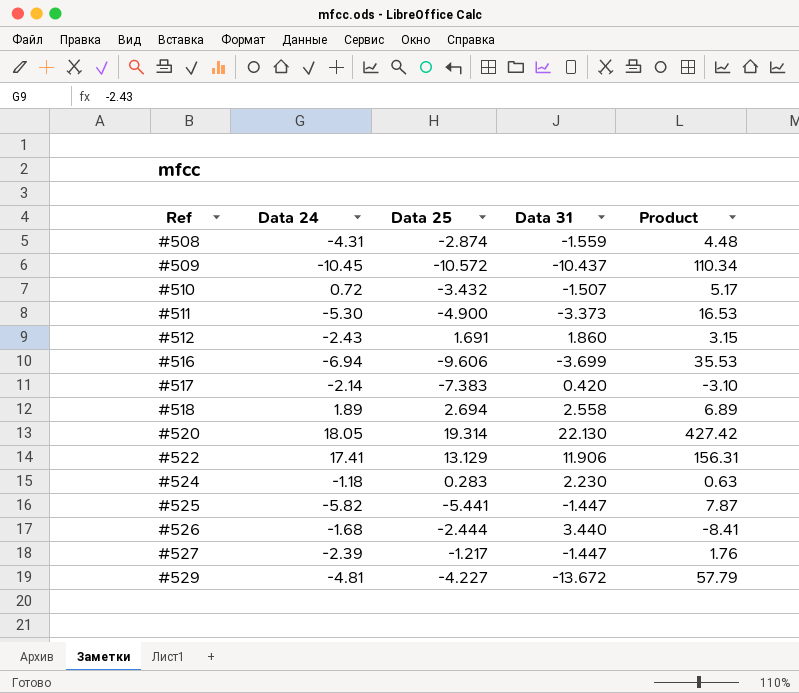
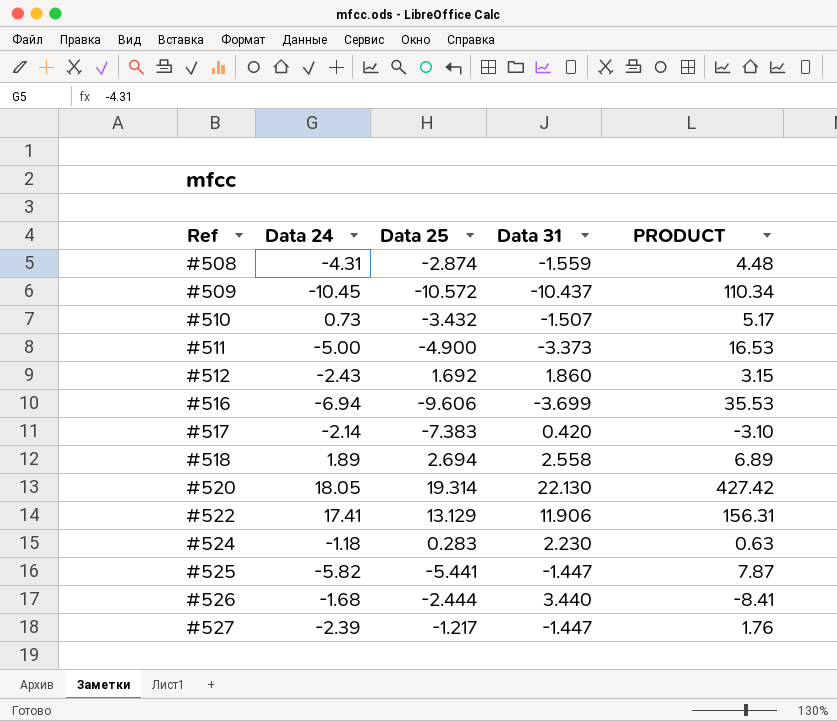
column name: Product -> PRODUCT
row #529: -4.81 | -4.227 | -13.672 | 57.79 -> none
#510 | Data 24: 0.72 -> 0.73
#511 | Data 24: -5.30 -> -5.00
#512 | Data 25: 1.691 -> 1.692

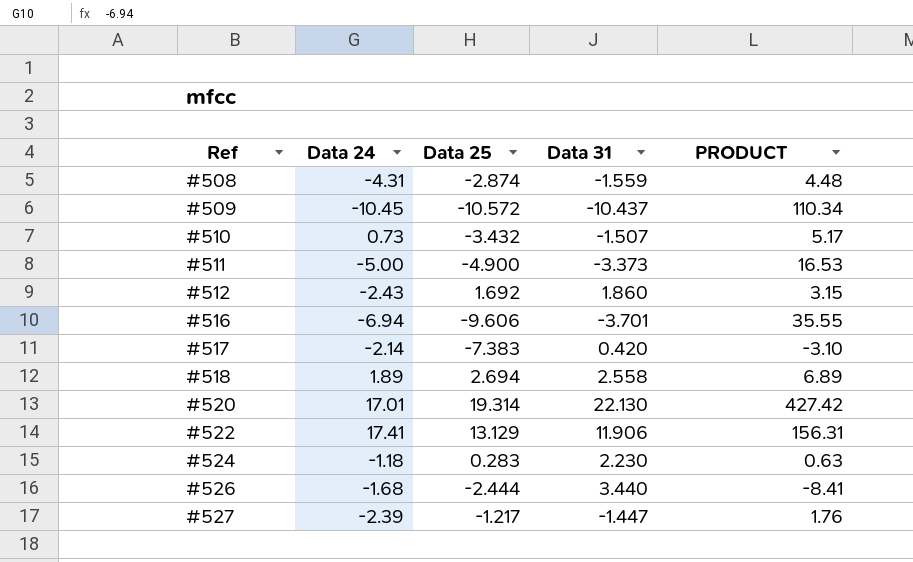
row #525: -5.82 | -5.441 | -1.447 | 7.87 -> none
#516 | Data 31: -3.699 -> -3.701
#516 | PRODUCT: 35.53 -> 35.55
#520 | Data 24: 18.05 -> 17.01

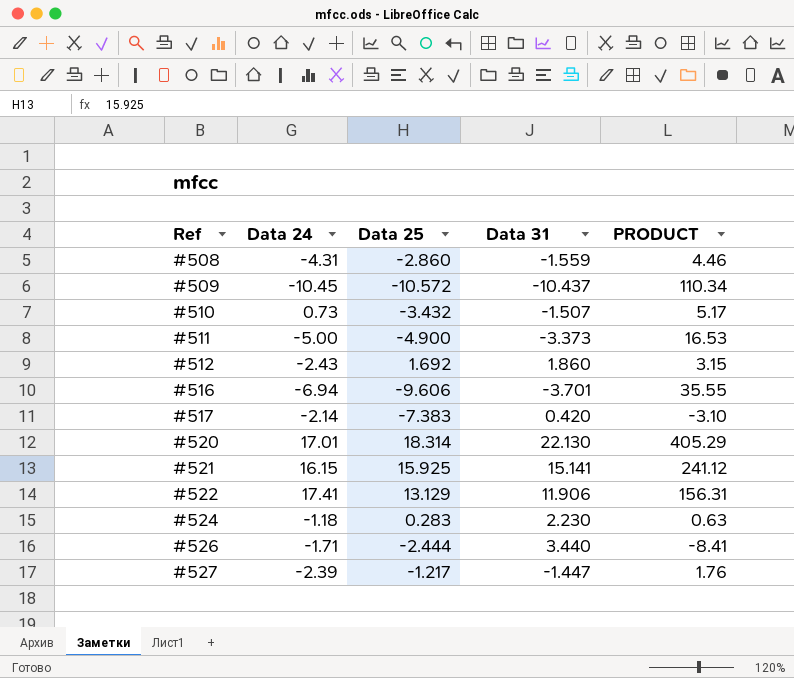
row #518: 1.89 | 2.694 | 2.558 | 6.89 -> none
#508 | Data 25: -2.874 -> -2.860
#508 | PRODUCT: 4.48 -> 4.46
#520 | Data 25: 19.314 -> 18.314
#520 | PRODUCT: 427.42 -> 405.29
row #521: none -> 16.15 | 15.925 | 15.141 | 241.12
#526 | Data 24: -1.68 -> -1.71

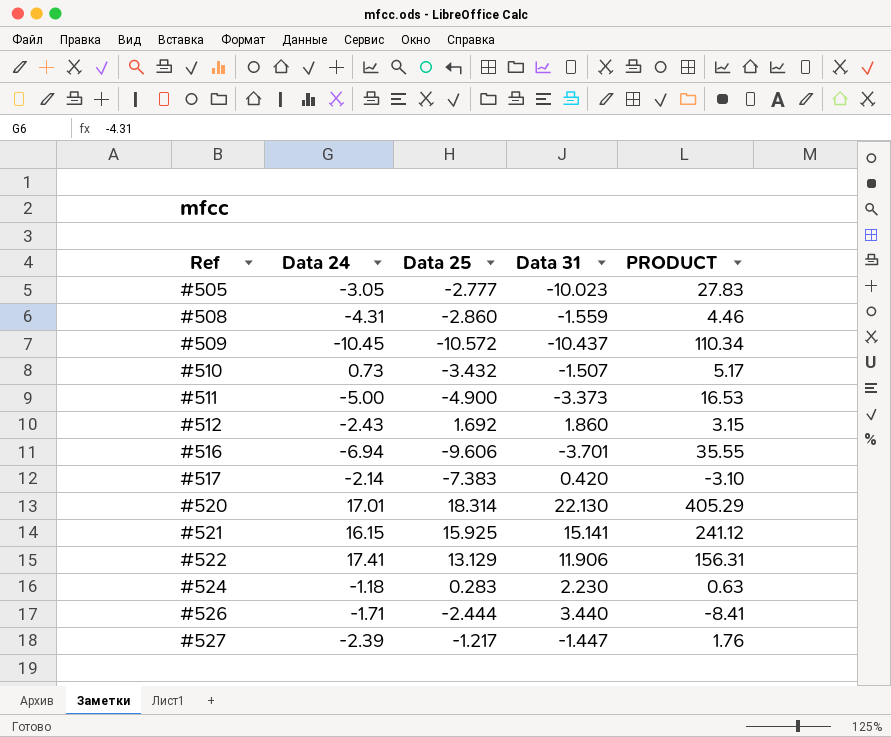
row #505: none -> -3.05 | -2.777 | -10.023 | 27.83

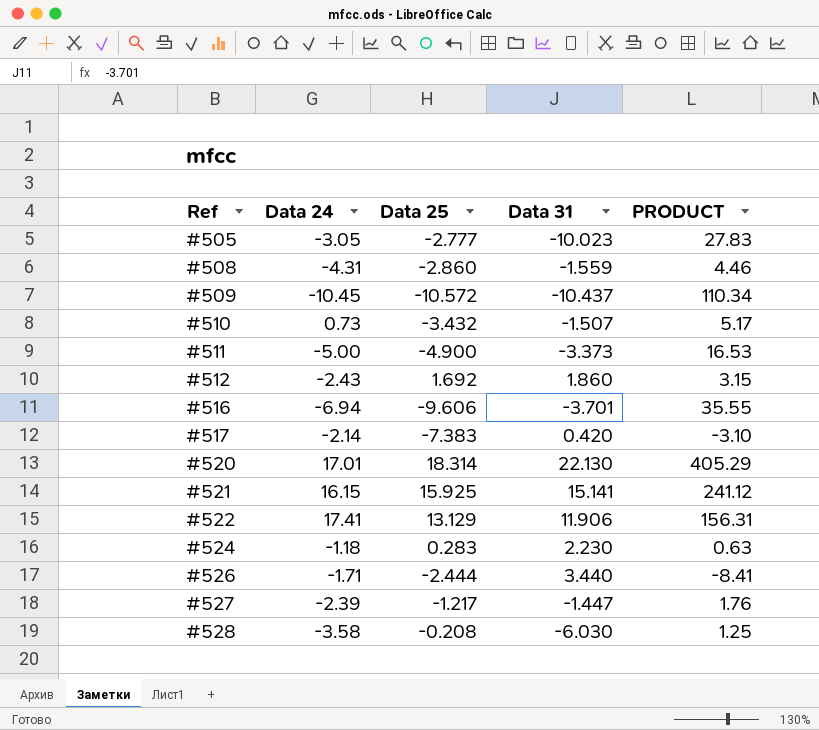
row #528: none -> -3.58 | -0.208 | -6.030 | 1.25

